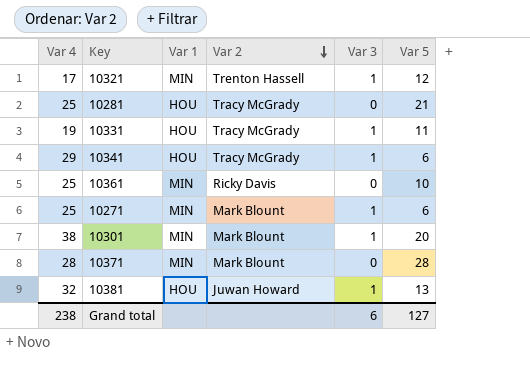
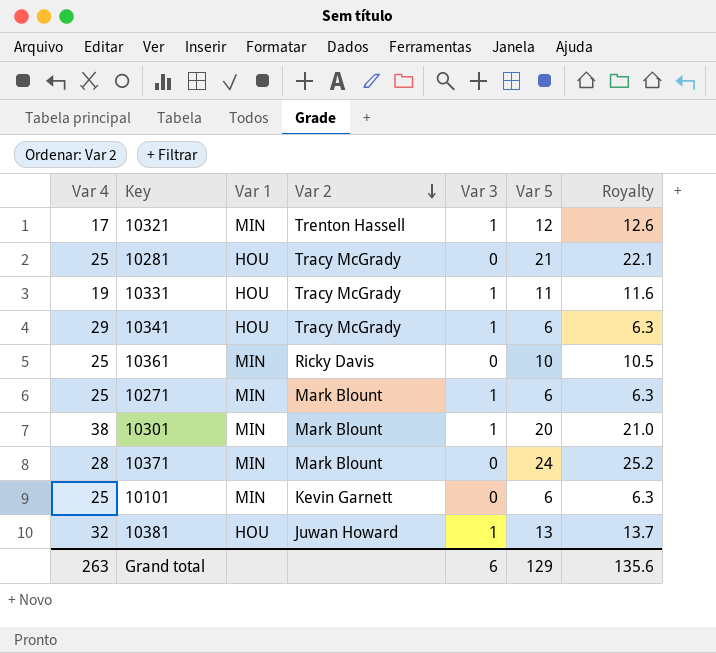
column Royalty | formula: none -> [Var 5] * 1.05
10371 | Var 5: 28 -> 24
row 10101: none -> 25 | MIN | Kevin Garnett | 0 | 6 | 6.3
Grand total | Var 4: 238 -> 263
Grand total | Var 5: 127 -> 129

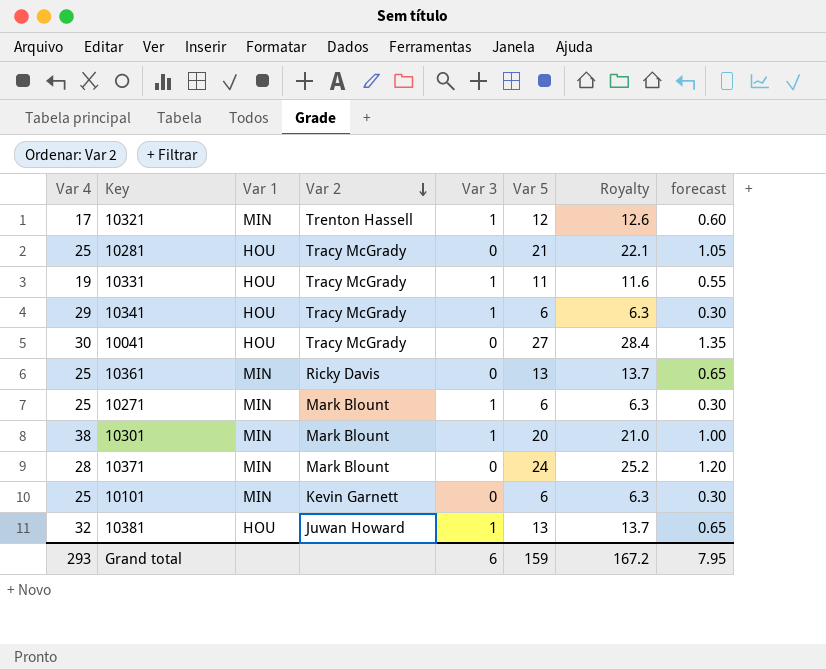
column forecast | formula: none -> [Var 5] * 0.05
row 10041: none -> 30 | HOU | Tracy McGrady | 0 | 27 | 28.4 | 1.35
10361 | Var 5: 10 -> 13
10361 | Royalty: 10.5 -> 13.7
Grand total | Var 4: 263 -> 293
Grand total | Var 5: 129 -> 159
Grand total | Royalty: 135.6 -> 167.2

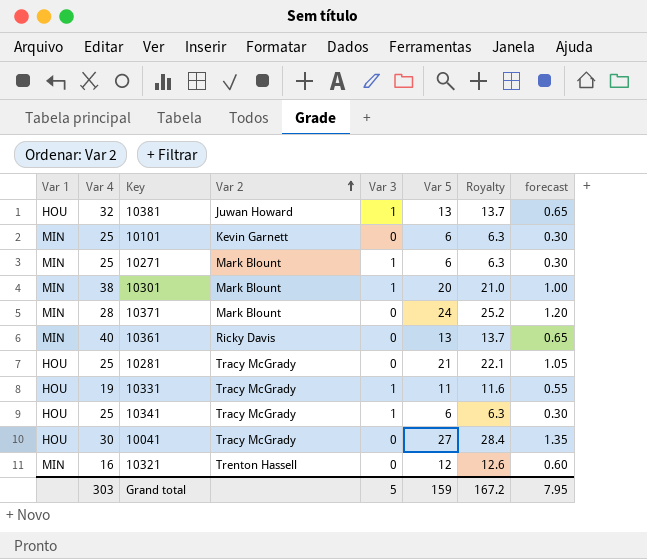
row order: Var 2 descending -> Var 2 ascending
column Var 1 | position: 3 -> 1
10361 | Var 4: 25 -> 40
10341 | Var 4: 29 -> 25
10321 | Var 4: 17 -> 16
10321 | Var 3: 1 -> 0
Grand total | Var 4: 293 -> 303
Grand total | Var 3: 6 -> 5

